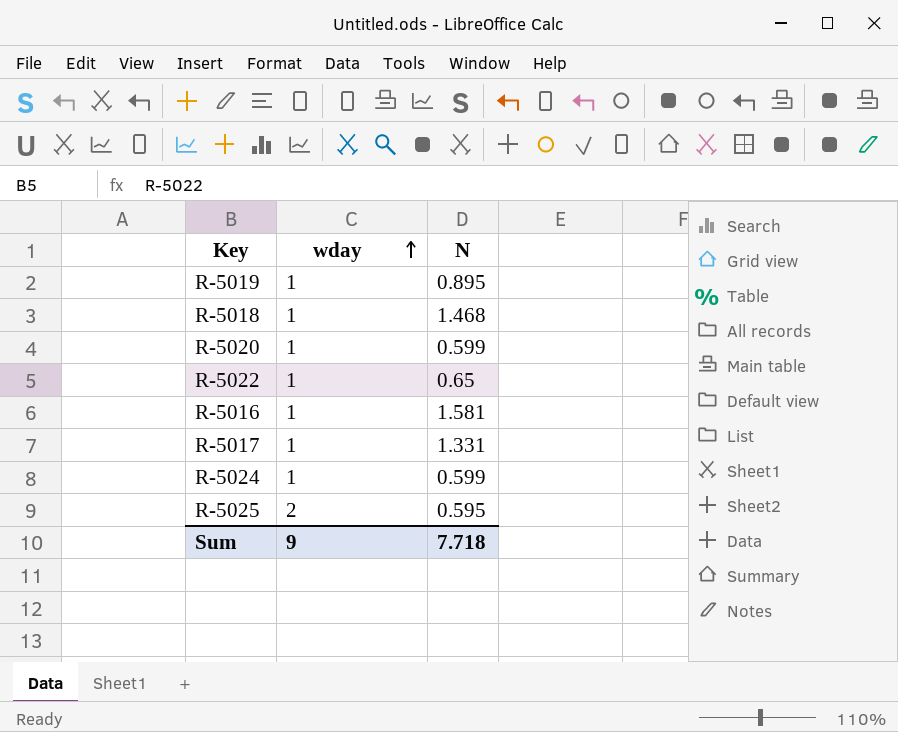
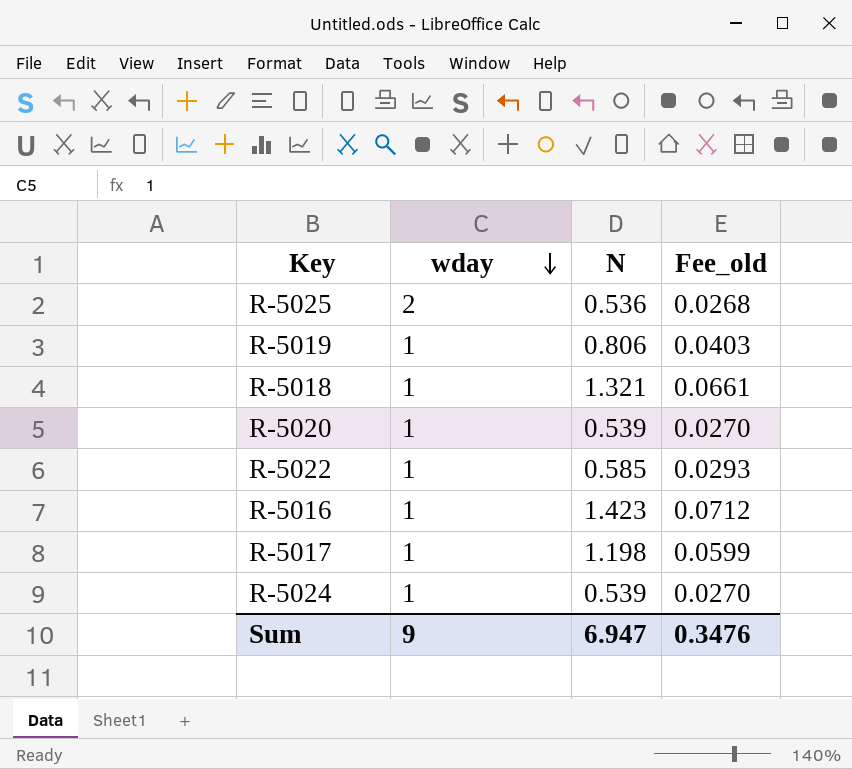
row order: wday ascending -> wday descending
column Fee_old | formula: none -> [N] * 0.05
R-5025 | N: 0.595 -> 0.536
R-5019 | N: 0.895 -> 0.806
R-5018 | N: 1.468 -> 1.321
R-5020 | N: 0.599 -> 0.539
R-5022 | N: 0.65 -> 0.585
R-5016 | N: 1.581 -> 1.423
R-5017 | N: 1.331 -> 1.198
R-5024 | N: 0.599 -> 0.539
Sum | N: 7.718 -> 6.947

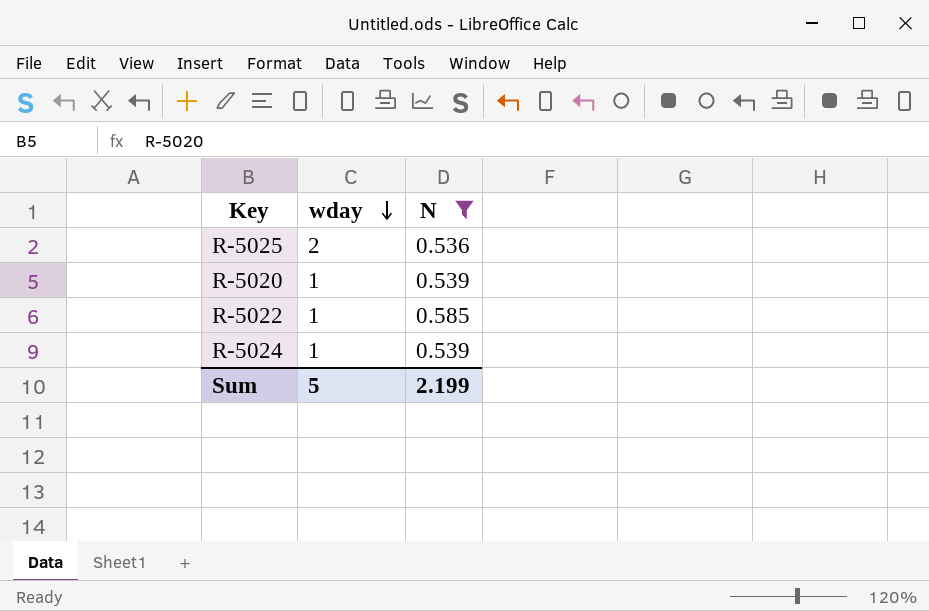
filter: none -> N <= 0.585
column Fee_old | formula: [N] * 0.05 -> none
Sum | wday: 9 -> 5
Sum | N: 6.947 -> 2.199

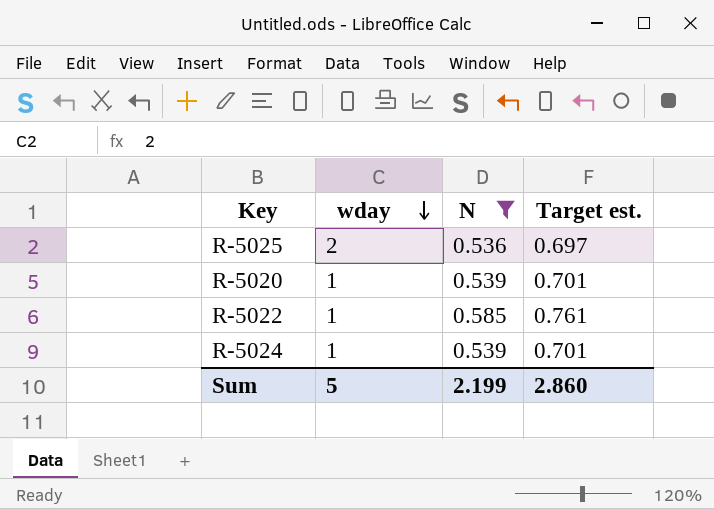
column Target est. | formula: none -> [N] * 1.3

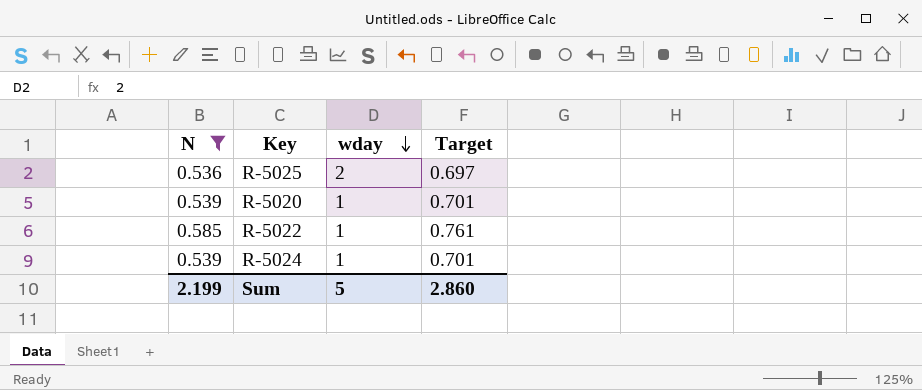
column N | position: 3 -> 1
column name: Target est. -> Target

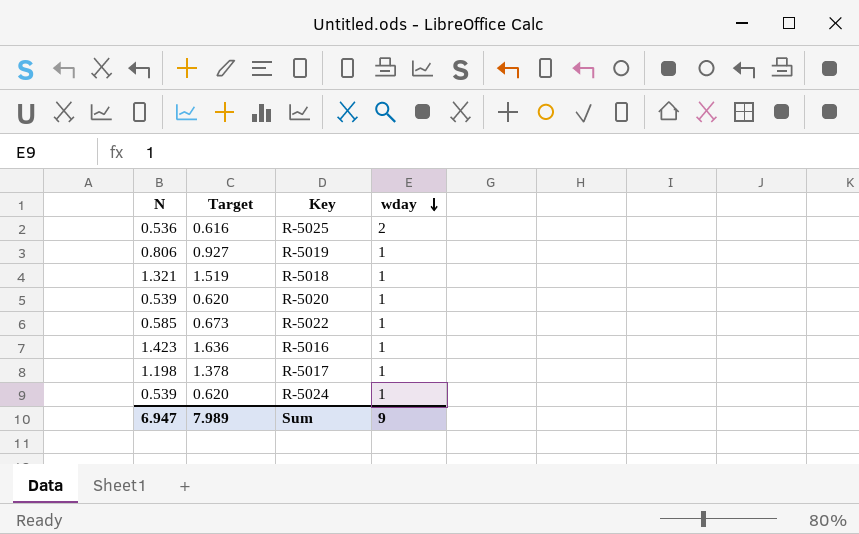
filter: N <= 0.585 -> none
column Target | formula: [N] * 1.3 -> [N] * 1.15
column Target | position: 4 -> 2
Sum | N: 2.199 -> 6.947
Sum | Target: 2.860 -> 7.989
Sum | wday: 5 -> 9

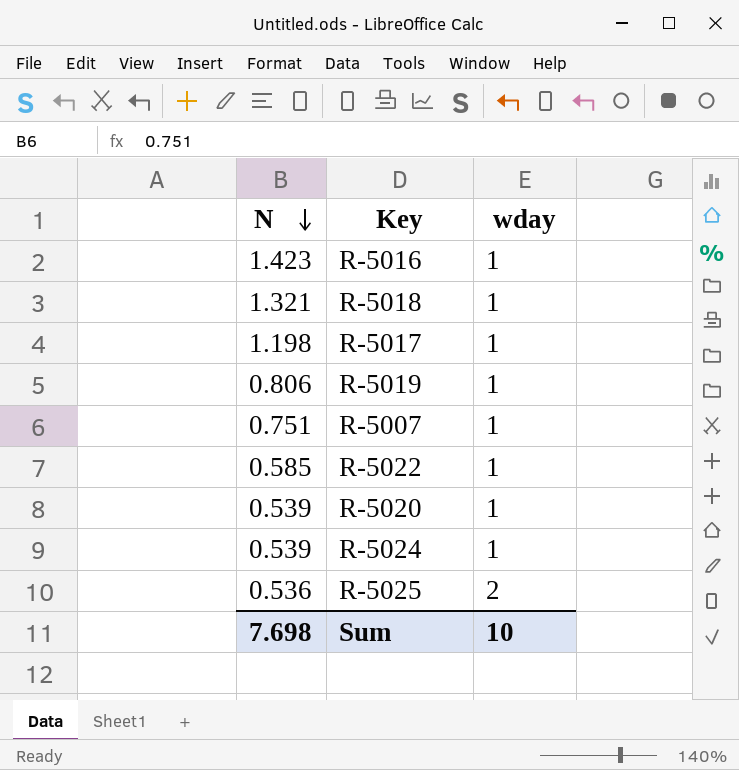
row order: wday descending -> N descending
column Target | formula: [N] * 1.15 -> none
row R-5007: none -> 0.751 | 1
Sum | N: 6.947 -> 7.698
Sum | wday: 9 -> 10

